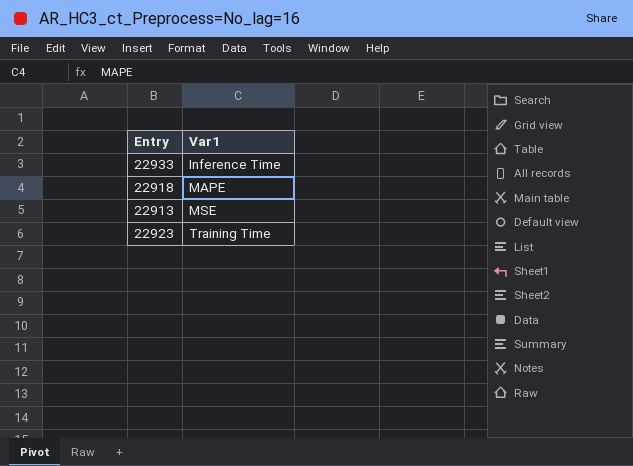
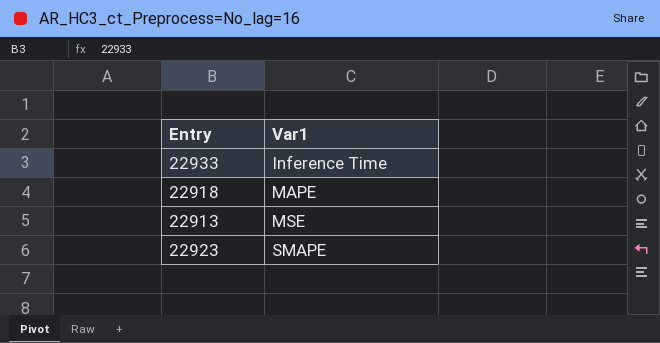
22923 | Var1: Training Time -> SMAPE

